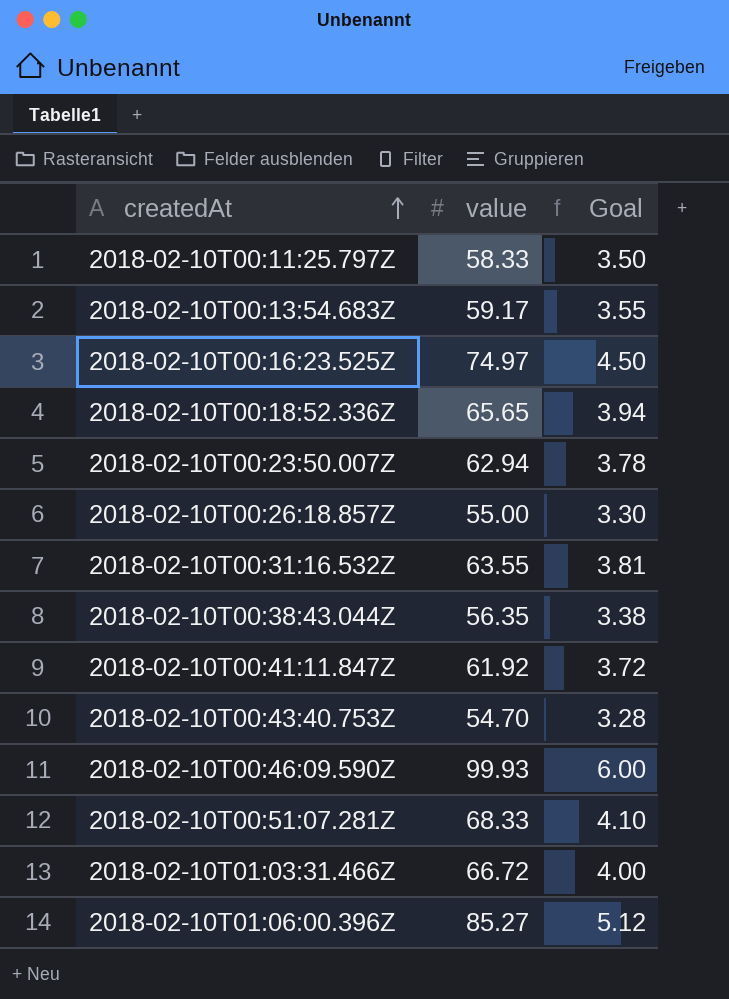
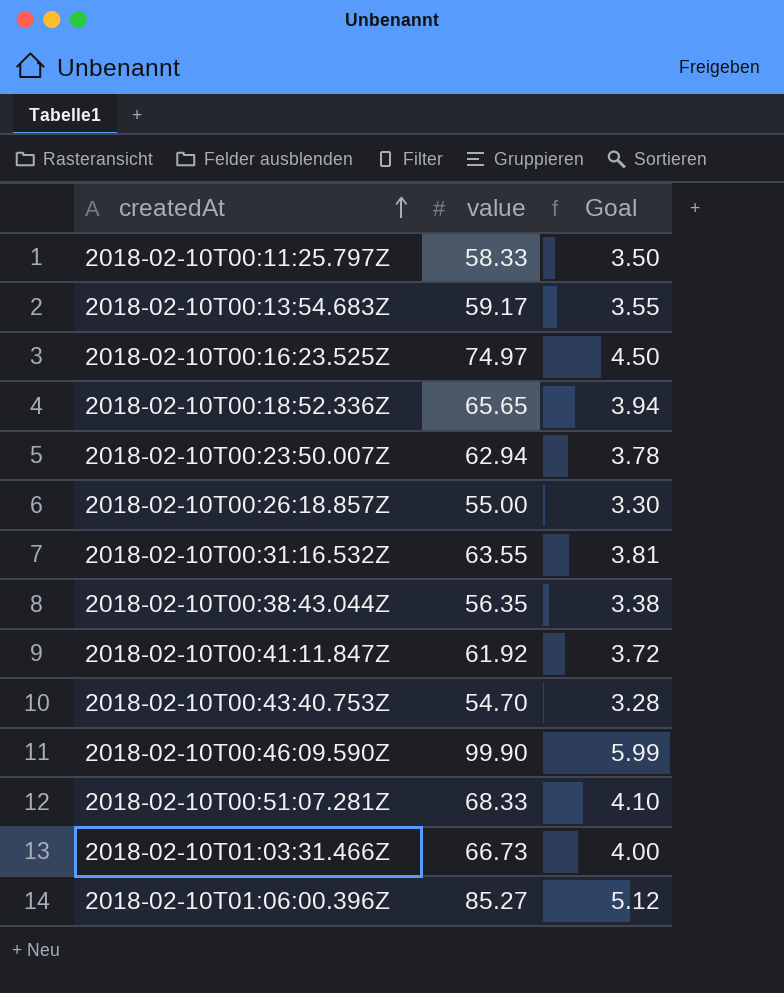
2018-02-10T00:46:09.590Z | value: 99.93 -> 99.90
2018-02-10T00:46:09.590Z | Goal: 6.00 -> 5.99
2018-02-10T01:03:31.466Z | value: 66.72 -> 66.73

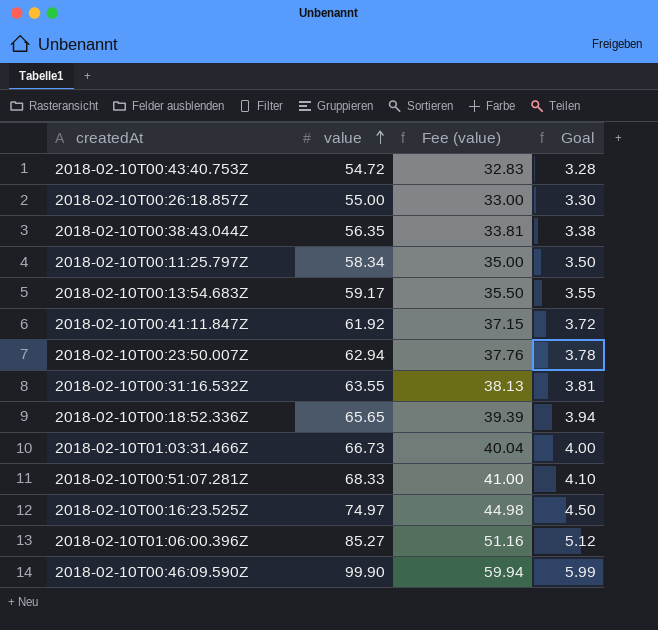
row order: createdAt ascending -> value ascending
column Fee (value) | formula: none -> [value] * 0.6
2018-02-10T00:43:40.753Z | value: 54.70 -> 54.72
2018-02-10T00:11:25.797Z | value: 58.33 -> 58.34

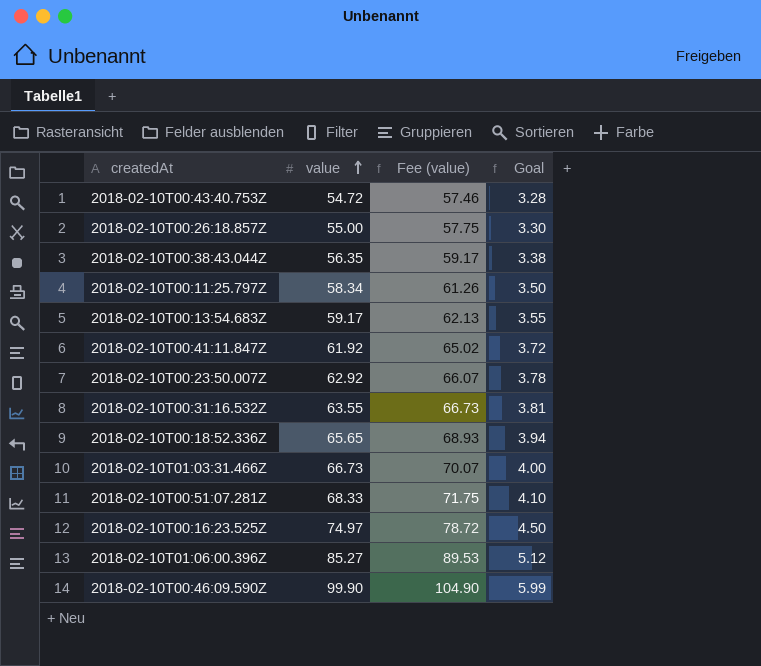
column Fee (value) | formula: [value] * 0.6 -> [value] * 1.05
2018-02-10T00:23:50.007Z | value: 62.94 -> 62.92

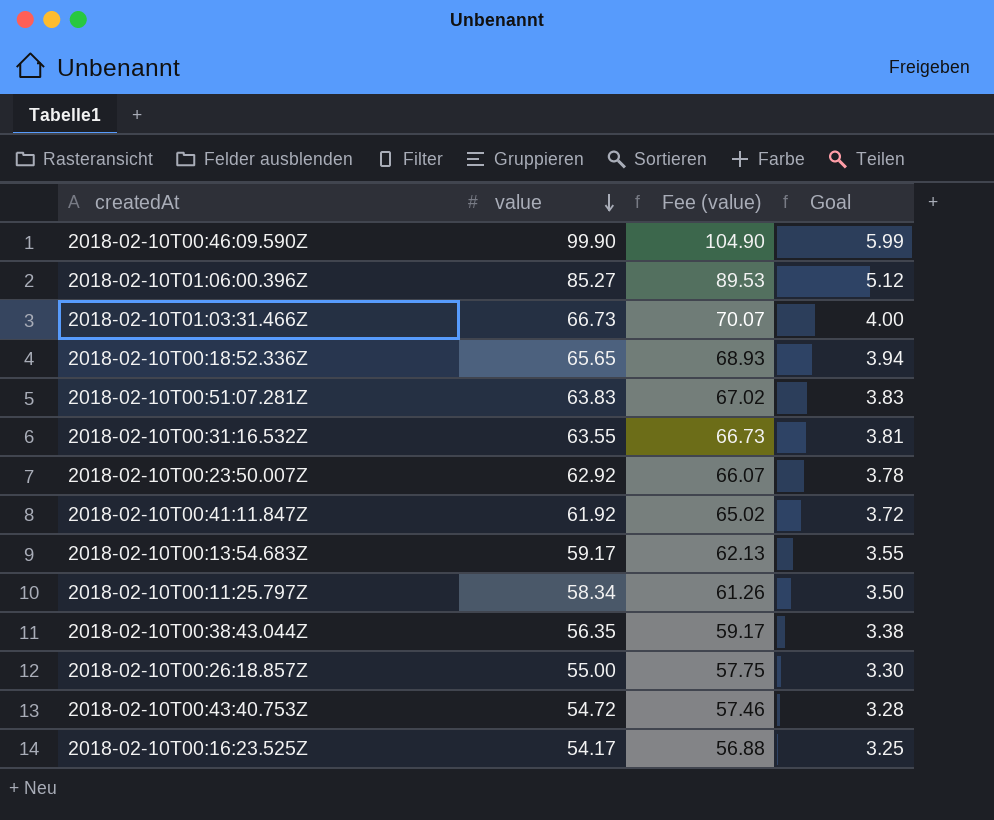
row order: value ascending -> value descending
2018-02-10T00:51:07.281Z | value: 68.33 -> 63.83
2018-02-10T00:51:07.281Z | Fee (value): 71.75 -> 67.02
2018-02-10T00:51:07.281Z | Goal: 4.10 -> 3.83
2018-02-10T00:16:23.525Z | value: 74.97 -> 54.17
2018-02-10T00:16:23.525Z | Fee (value): 78.72 -> 56.88
2018-02-10T00:16:23.525Z | Goal: 4.50 -> 3.25

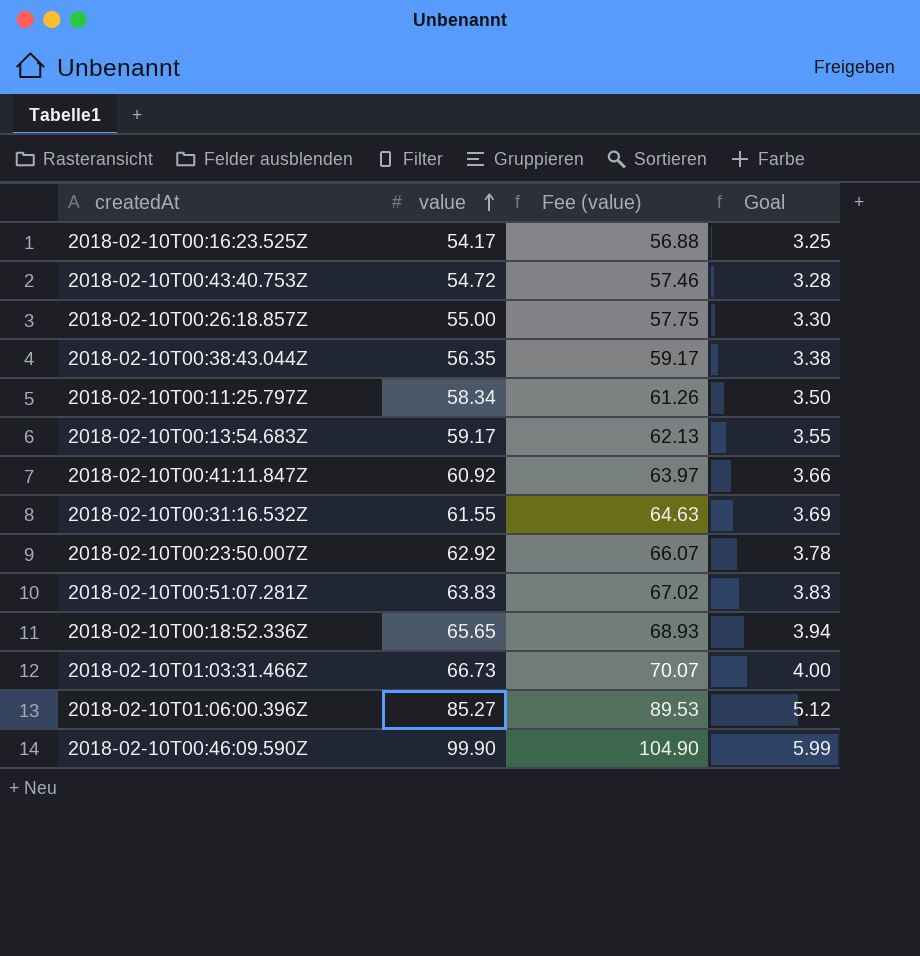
row order: value descending -> value ascending
2018-02-10T00:41:11.847Z | value: 61.92 -> 60.92
2018-02-10T00:41:11.847Z | Fee (value): 65.02 -> 63.97
2018-02-10T00:41:11.847Z | Goal: 3.72 -> 3.66
2018-02-10T00:31:16.532Z | value: 63.55 -> 61.55
2018-02-10T00:31:16.532Z | Fee (value): 66.73 -> 64.63
2018-02-10T00:31:16.532Z | Goal: 3.81 -> 3.69

